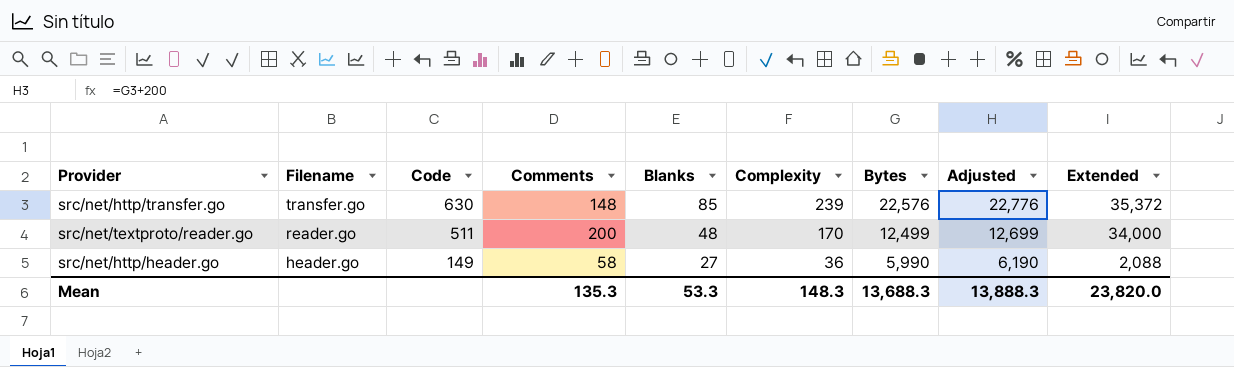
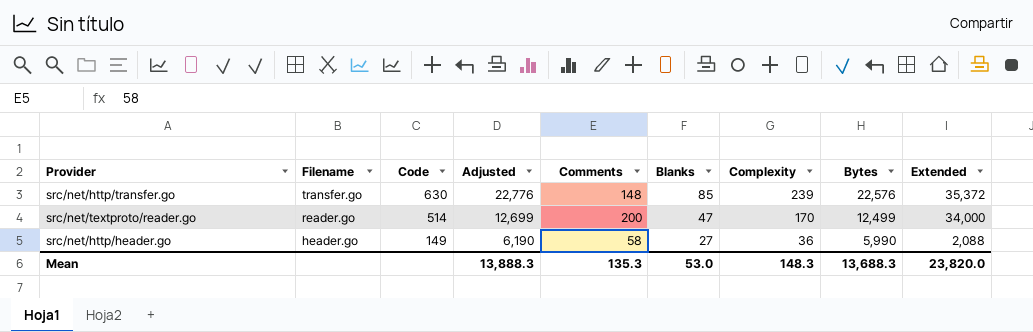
column Adjusted | position: 8 -> 4
src/net/textproto/reader.go | Code: 511 -> 514
src/net/textproto/reader.go | Blanks: 48 -> 47
Mean | Blanks: 53.3 -> 53.0

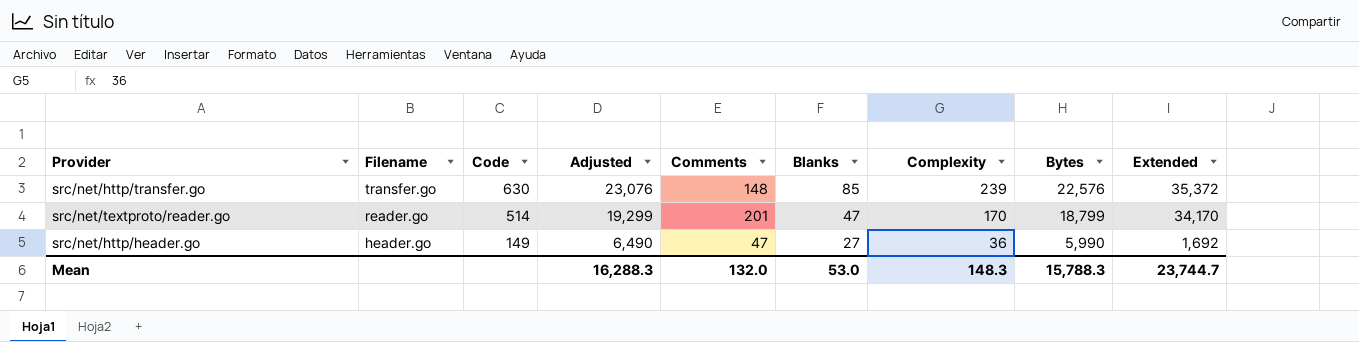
column Adjusted | formula: [Bytes] + 200 -> [Bytes] + 500
src/net/textproto/reader.go | Comments: 200 -> 201
src/net/textproto/reader.go | Bytes: 12,499 -> 18,799
src/net/textproto/reader.go | Extended: 34,000 -> 34,170
src/net/http/header.go | Comments: 58 -> 47
src/net/http/header.go | Extended: 2,088 -> 1,692
Mean | Adjusted: 13,888.3 -> 16,288.3
Mean | Comments: 135.3 -> 132.0
Mean | Bytes: 13,688.3 -> 15,788.3
Mean | Extended: 23,820.0 -> 23,744.7

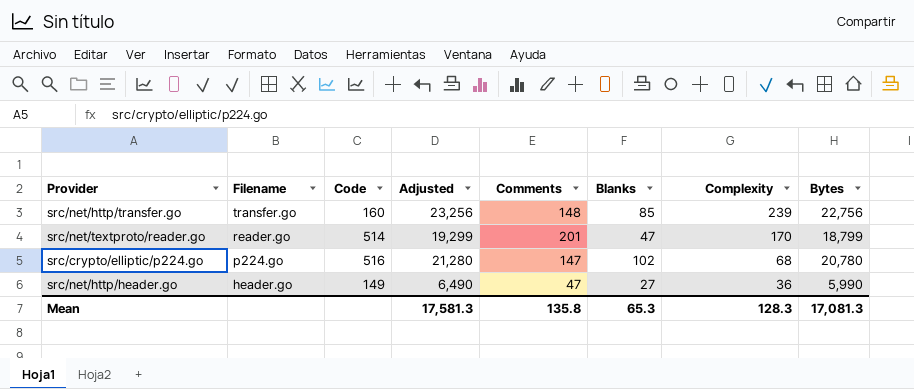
column Extended | formula: [Comments] * [Complexity] -> none
src/net/http/transfer.go | Code: 630 -> 160
src/net/http/transfer.go | Adjusted: 23,076 -> 23,256
src/net/http/transfer.go | Bytes: 22,576 -> 22,756
row src/crypto/elliptic/p224.go: none -> p224.go | 516 | 21,280 | 147 | 102 | 68 | 20,780
Mean | Adjusted: 16,288.3 -> 17,581.3
Mean | Comments: 132.0 -> 135.8
Mean | Blanks: 53.0 -> 65.3
Mean | Complexity: 148.3 -> 128.3
Mean | Bytes: 15,788.3 -> 17,081.3

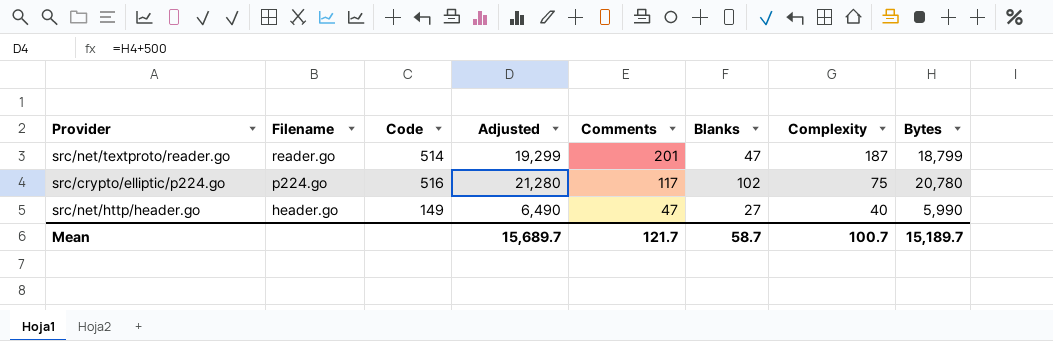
row src/net/http/transfer.go: transfer.go | 160 | 23,256 | 148 | 85 | 239 | 22,756 -> none
src/net/textproto/reader.go | Complexity: 170 -> 187
src/crypto/elliptic/p224.go | Comments: 147 -> 117
src/crypto/elliptic/p224.go | Complexity: 68 -> 75
src/net/http/header.go | Complexity: 36 -> 40
Mean | Adjusted: 17,581.3 -> 15,689.7
Mean | Comments: 135.8 -> 121.7
Mean | Blanks: 65.3 -> 58.7
Mean | Complexity: 128.3 -> 100.7
Mean | Bytes: 17,081.3 -> 15,189.7

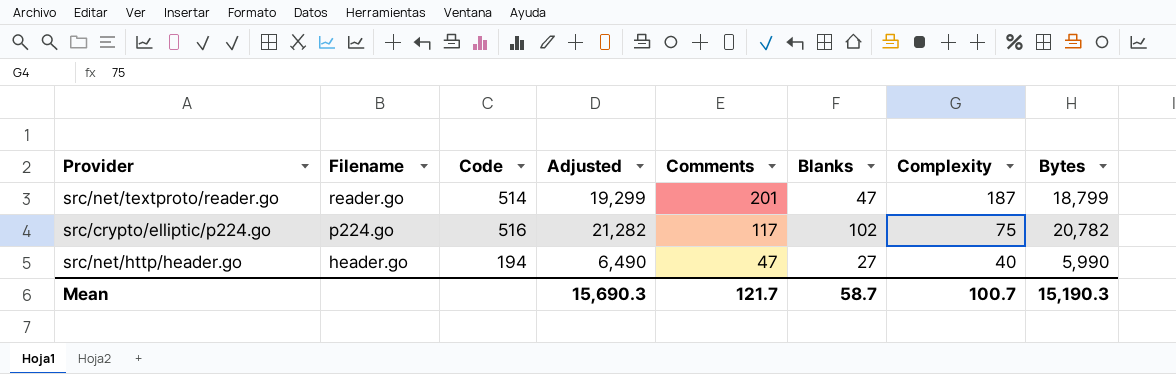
src/crypto/elliptic/p224.go | Adjusted: 21,280 -> 21,282
src/crypto/elliptic/p224.go | Bytes: 20,780 -> 20,782
src/net/http/header.go | Code: 149 -> 194
Mean | Adjusted: 15,689.7 -> 15,690.3
Mean | Bytes: 15,189.7 -> 15,190.3

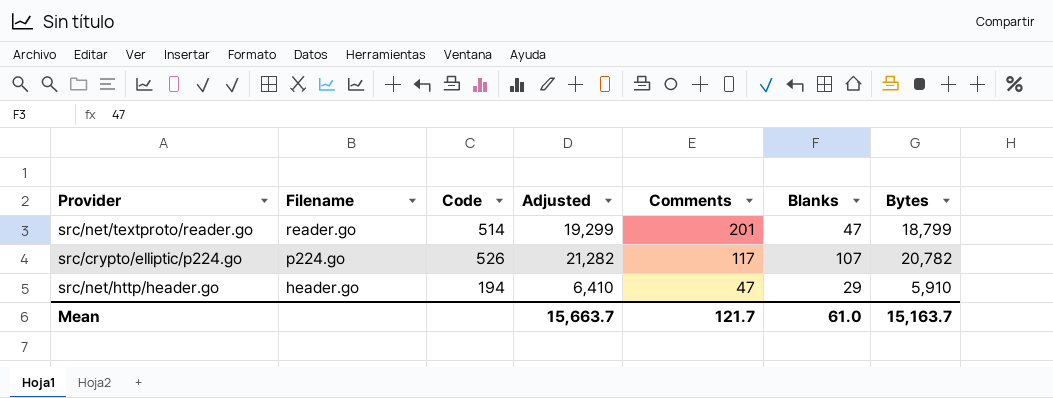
column Complexity | position: 7 -> none
src/crypto/elliptic/p224.go | Code: 516 -> 526
src/crypto/elliptic/p224.go | Blanks: 102 -> 107
src/net/http/header.go | Adjusted: 6,490 -> 6,410
src/net/http/header.go | Blanks: 27 -> 29
src/net/http/header.go | Bytes: 5,990 -> 5,910
Mean | Adjusted: 15,690.3 -> 15,663.7
Mean | Blanks: 58.7 -> 61.0
Mean | Bytes: 15,190.3 -> 15,163.7

